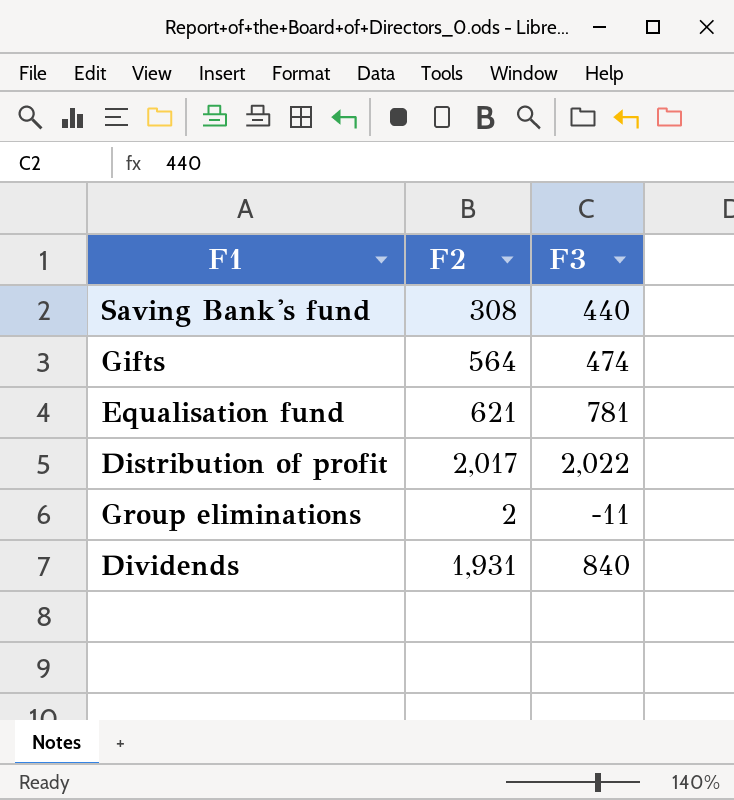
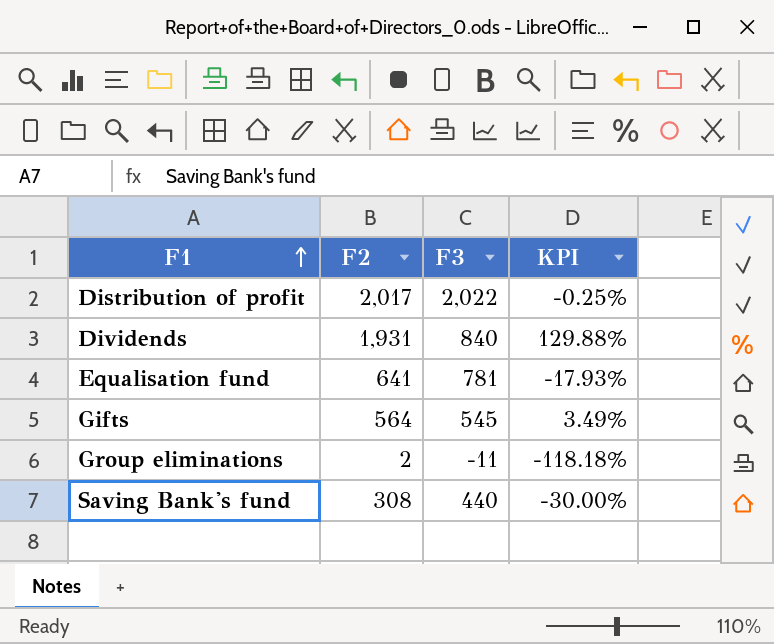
row order: none -> F1 ascending
column KPI | formula: none -> ([F2] - [F3]) / [F3]
Equalisation fund | F2: 621 -> 641
Gifts | F3: 474 -> 545

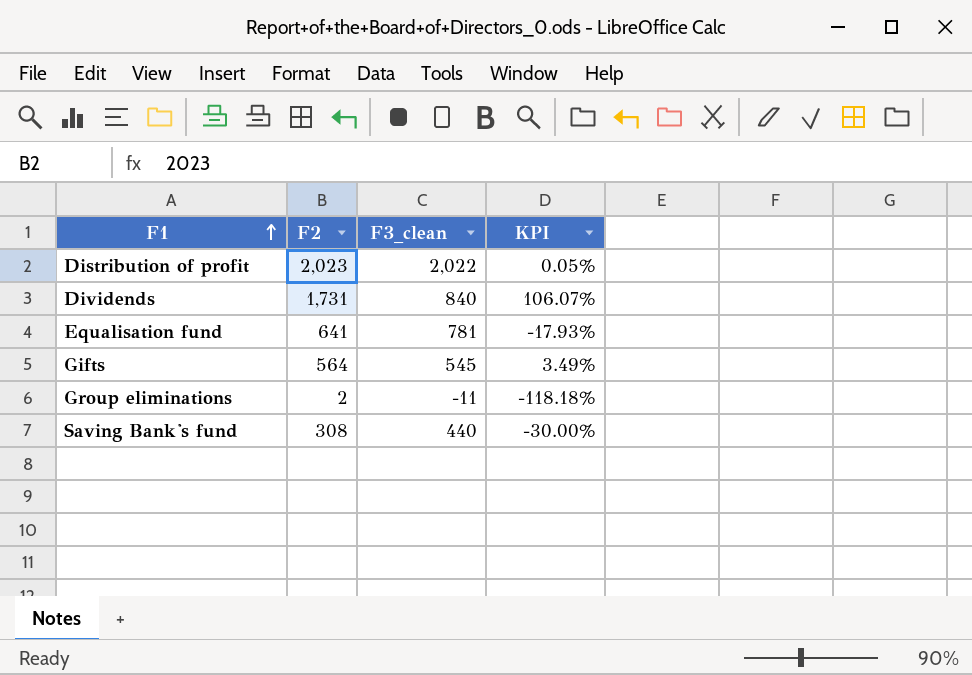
column name: F3 -> F3_clean
Distribution of profit | F2: 2,017 -> 2,023
Distribution of profit | KPI: -0.25% -> 0.05%
Dividends | F2: 1,931 -> 1,731
Dividends | KPI: 129.88% -> 106.07%

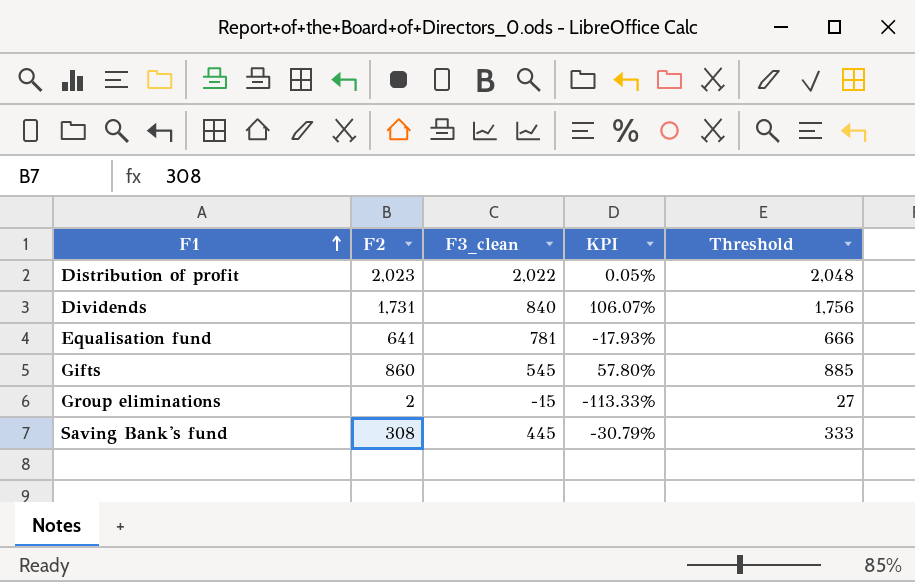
column Threshold | formula: none -> [F2] + 25
Gifts | F2: 564 -> 860
Gifts | KPI: 3.49% -> 57.80%
Group eliminations | F3_clean: -11 -> -15
Group eliminations | KPI: -118.18% -> -113.33%
Saving Bank's fund | F3_clean: 440 -> 445
Saving Bank's fund | KPI: -30.00% -> -30.79%

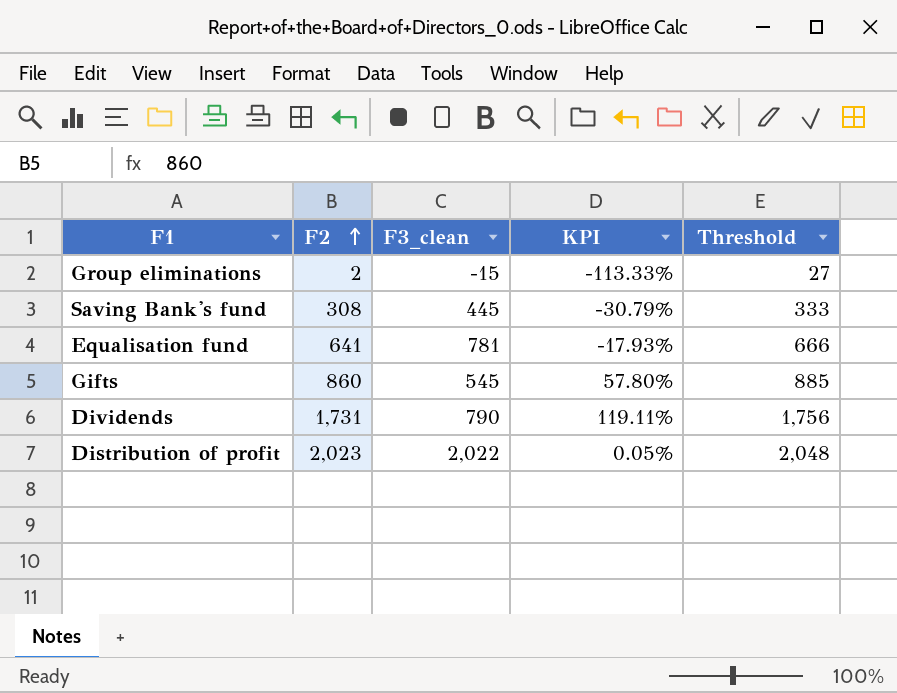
row order: F1 ascending -> F2 ascending
Dividends | F3_clean: 840 -> 790
Dividends | KPI: 106.07% -> 119.11%

